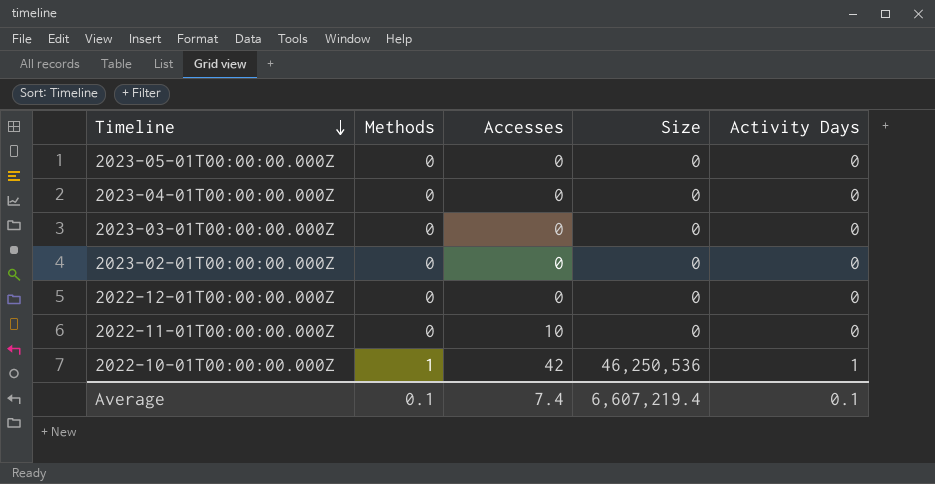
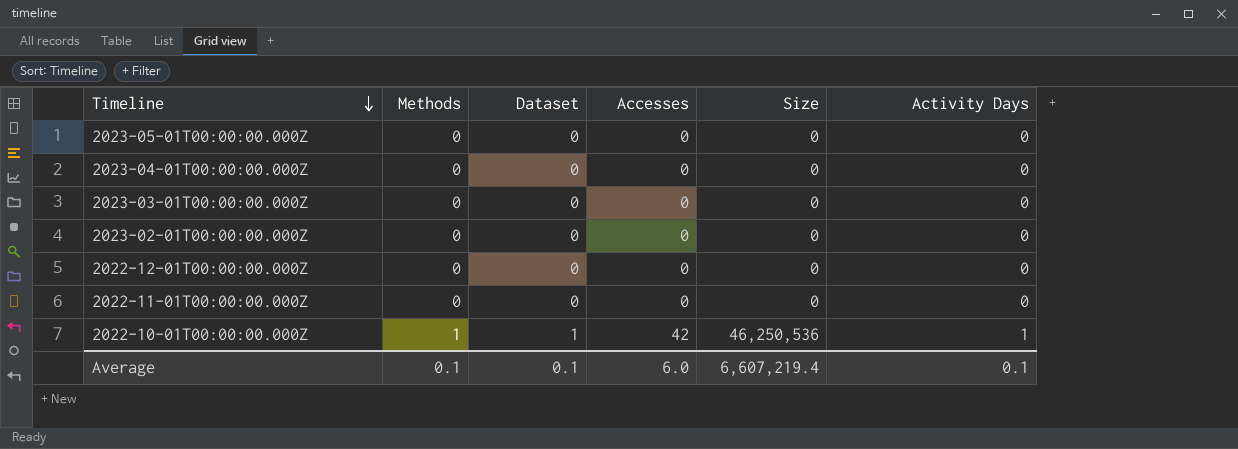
column Dataset | position: none -> 3
2022-11-01T00:00:00.000Z | Accesses: 10 -> 0
Average | Accesses: 7.4 -> 6.0

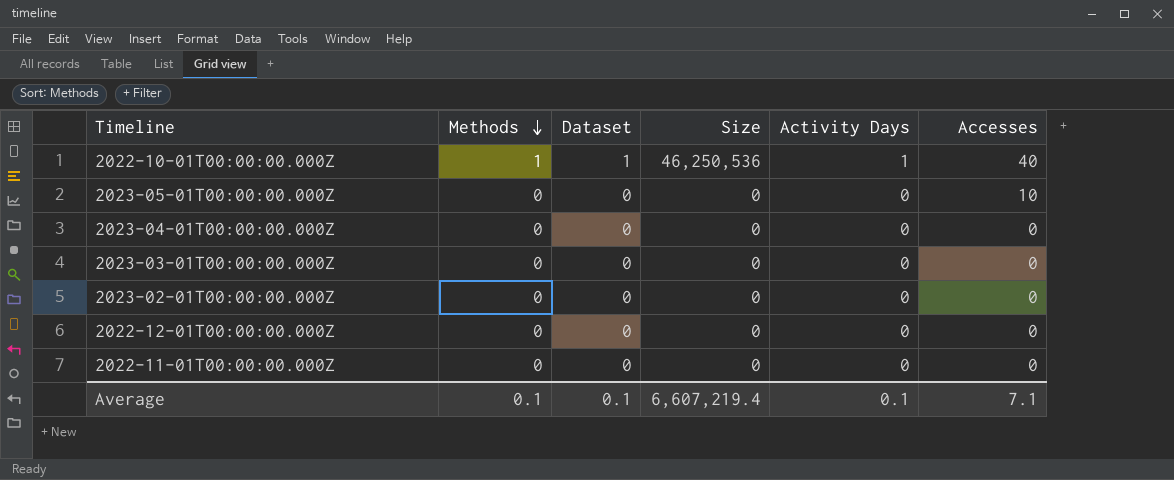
row order: Timeline descending -> Methods descending
column Accesses | position: 4 -> 6
2022-10-01T00:00:00.000Z | Accesses: 42 -> 40
2023-05-01T00:00:00.000Z | Accesses: 0 -> 10
Average | Accesses: 6.0 -> 7.1

